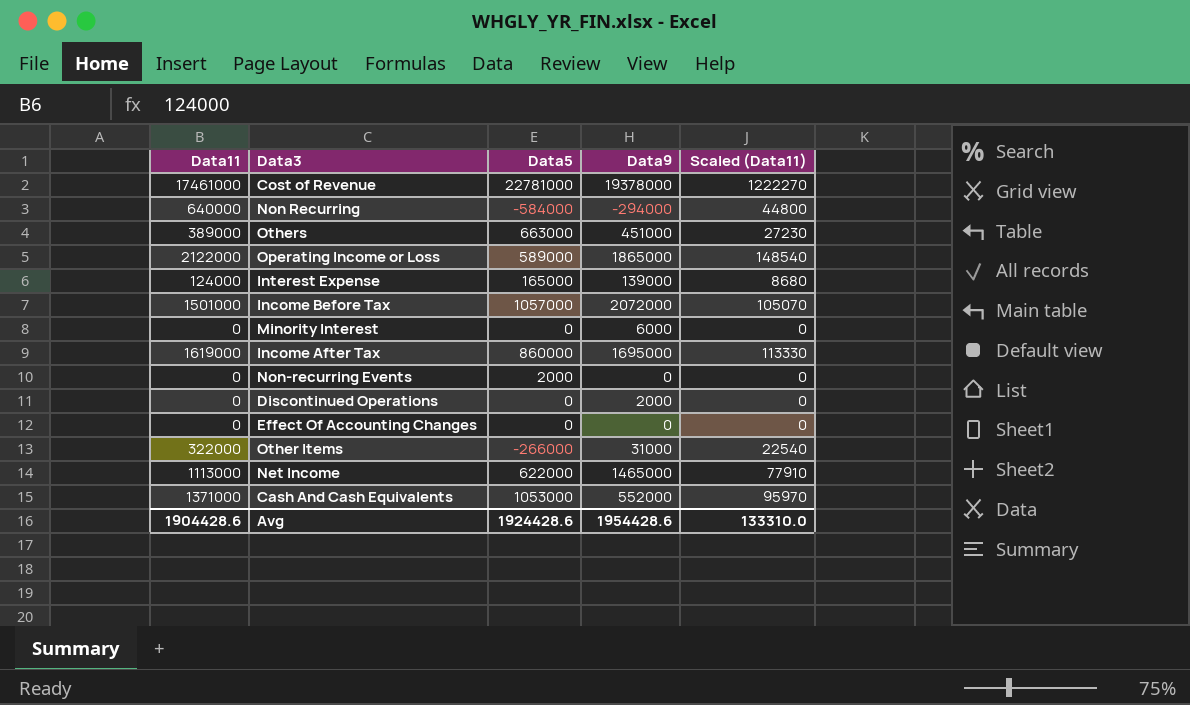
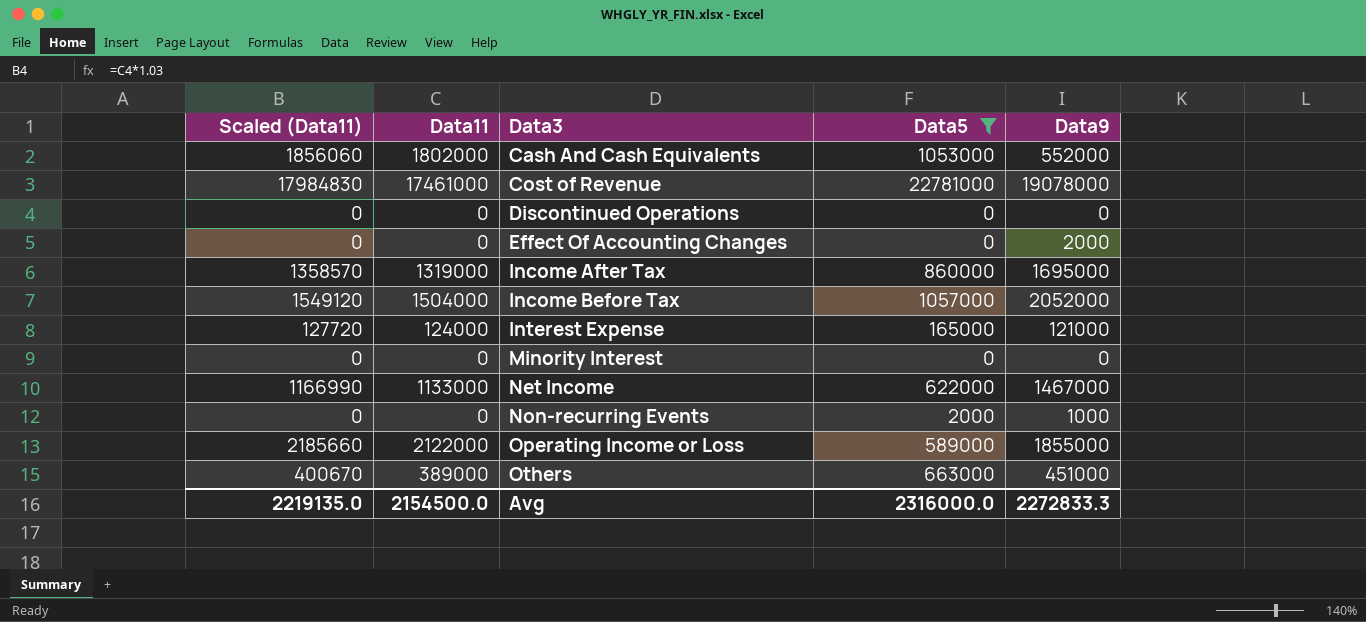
filter: none -> Data5 >= 0
row order: none -> Data3 ascending
column Scaled (Data11) | formula: [Data11] * 0.07 -> [Data11] * 1.03
column Scaled (Data11) | position: 5 -> 1
Cash And Cash Equivalents | Data11: 1371000 -> 1802000
Cost of Revenue | Data9: 19378000 -> 19078000
Discontinued Operations | Data9: 2000 -> 0
Effect Of Accounting Changes | Data9: 0 -> 2000
Income After Tax | Data11: 1619000 -> 1319000
Income Before Tax | Data11: 1501000 -> 1504000
Income Before Tax | Data9: 2072000 -> 2052000
Interest Expense | Data9: 139000 -> 121000
Minority Interest | Data9: 6000 -> 0
Net Income | Data11: 1113000 -> 1133000
Net Income | Data9: 1465000 -> 1467000
Non-recurring Events | Data9: 0 -> 1000
Operating Income or Loss | Data9: 1865000 -> 1855000
Avg | Scaled (Data11): 133310.0 -> 2219135.0
Avg | Data11: 1904428.6 -> 2154500.0
Avg | Data5: 1924428.6 -> 2316000.0
Avg | Data9: 1954428.6 -> 2272833.3

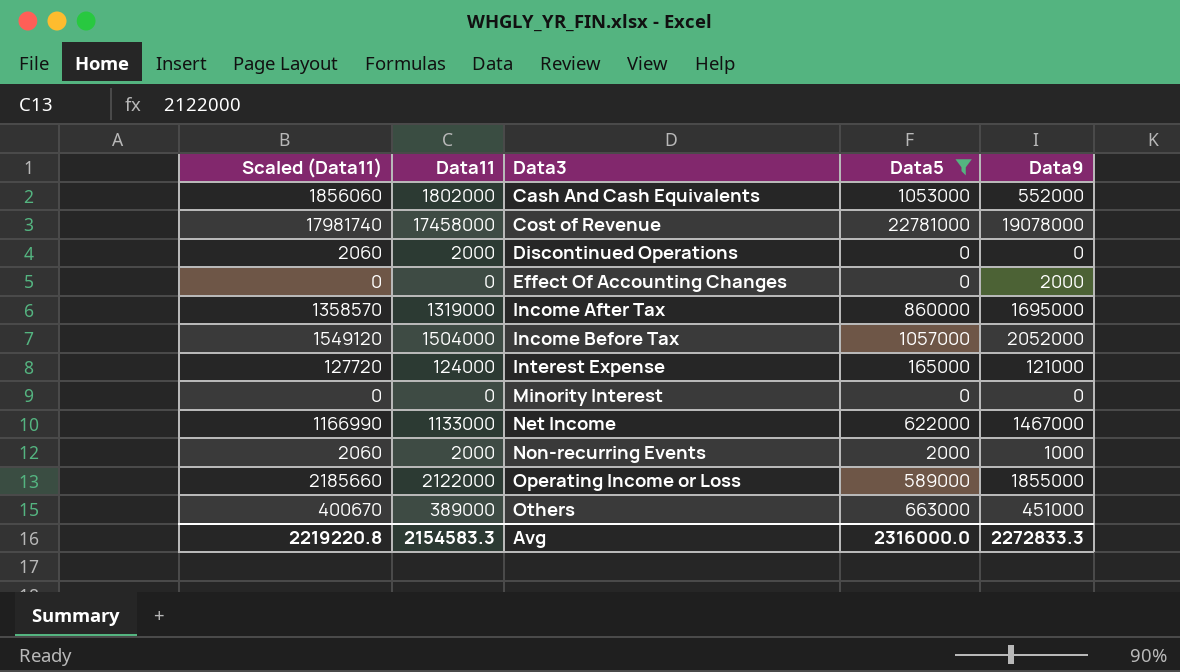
Cost of Revenue | Scaled (Data11): 17984830 -> 17981740
Cost of Revenue | Data11: 17461000 -> 17458000
Discontinued Operations | Scaled (Data11): 0 -> 2060
Discontinued Operations | Data11: 0 -> 2000
Non-recurring Events | Scaled (Data11): 0 -> 2060
Non-recurring Events | Data11: 0 -> 2000
Avg | Scaled (Data11): 2219135.0 -> 2219220.8
Avg | Data11: 2154500.0 -> 2154583.3

